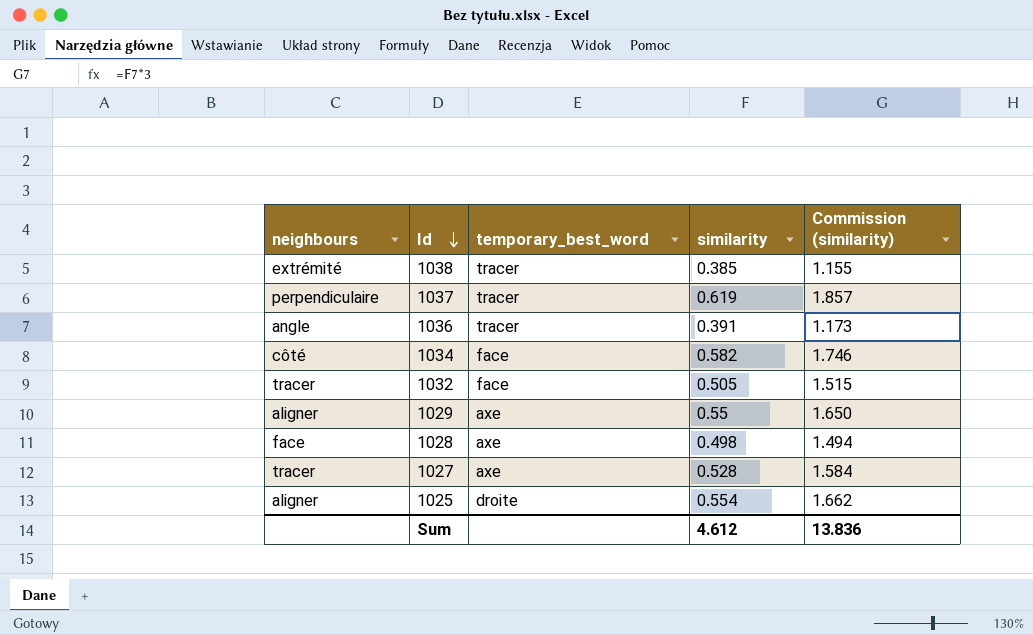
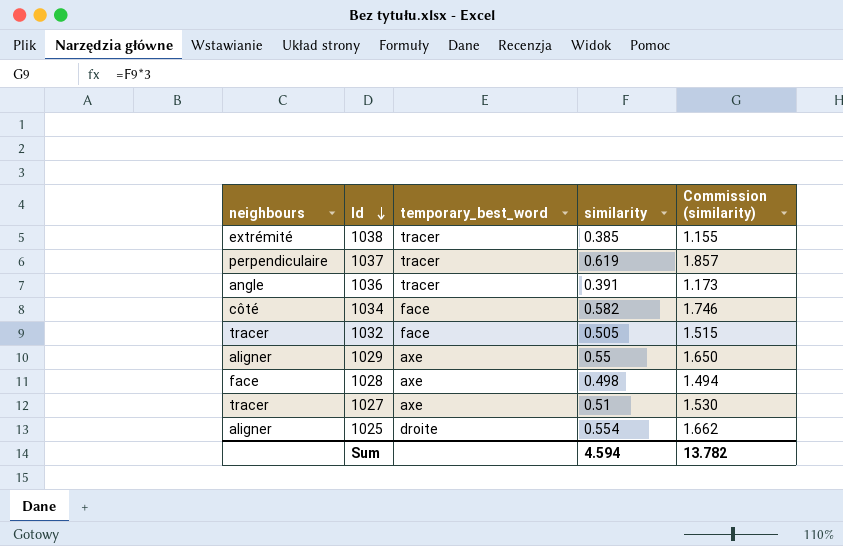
1027 | similarity: 0.528 -> 0.51
1027 | Commission (similarity): 1.584 -> 1.530
Sum | similarity: 4.612 -> 4.594
Sum | Commission (similarity): 13.836 -> 13.782

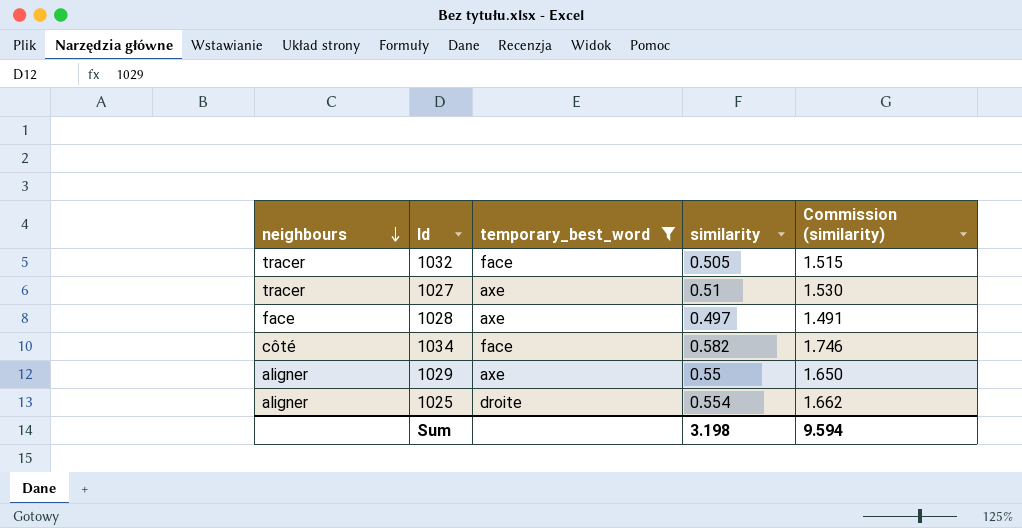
filter: none -> temporary_best_word != tracer
row order: Id descending -> neighbours descending
1028 | similarity: 0.498 -> 0.497
1028 | Commission (similarity): 1.494 -> 1.491
Sum | similarity: 4.594 -> 3.198
Sum | Commission (similarity): 13.782 -> 9.594

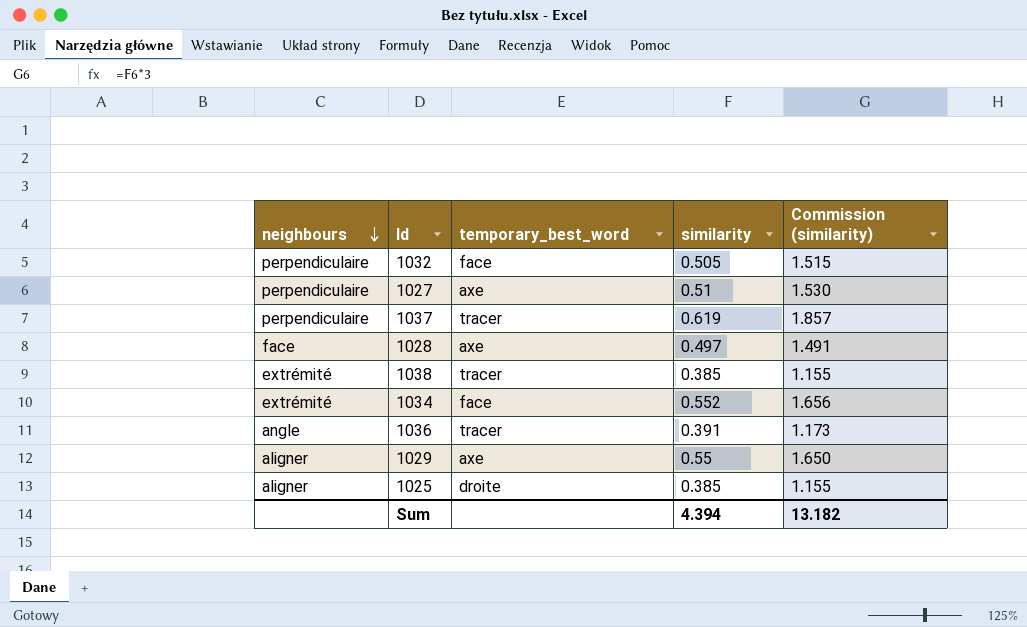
filter: temporary_best_word != tracer -> none
1032 | neighbours: tracer -> perpendiculaire
1027 | neighbours: tracer -> perpendiculaire
1034 | neighbours: côté -> extrémité
1034 | similarity: 0.582 -> 0.552
1034 | Commission (similarity): 1.746 -> 1.656
1025 | similarity: 0.554 -> 0.385
1025 | Commission (similarity): 1.662 -> 1.155
Sum | similarity: 3.198 -> 4.394
Sum | Commission (similarity): 9.594 -> 13.182

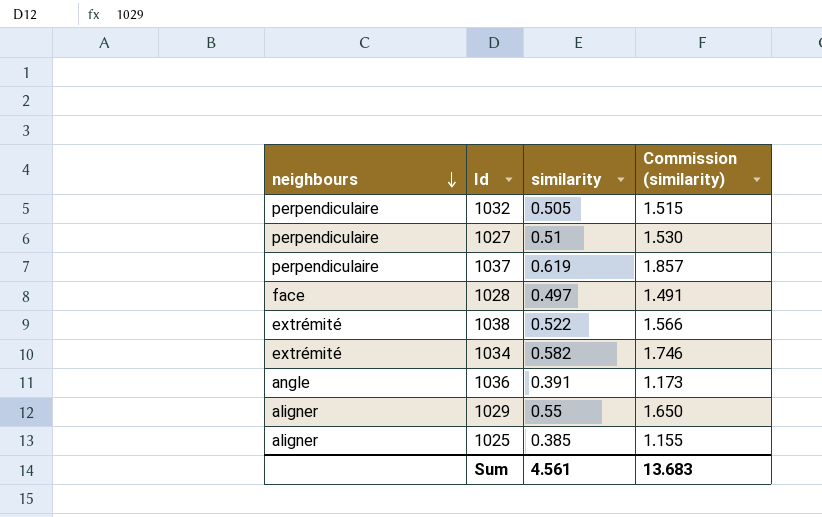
column temporary_best_word | position: 3 -> none
1038 | similarity: 0.385 -> 0.522
1038 | Commission (similarity): 1.155 -> 1.566
1034 | similarity: 0.552 -> 0.582
1034 | Commission (similarity): 1.656 -> 1.746
Sum | similarity: 4.394 -> 4.561
Sum | Commission (similarity): 13.182 -> 13.683

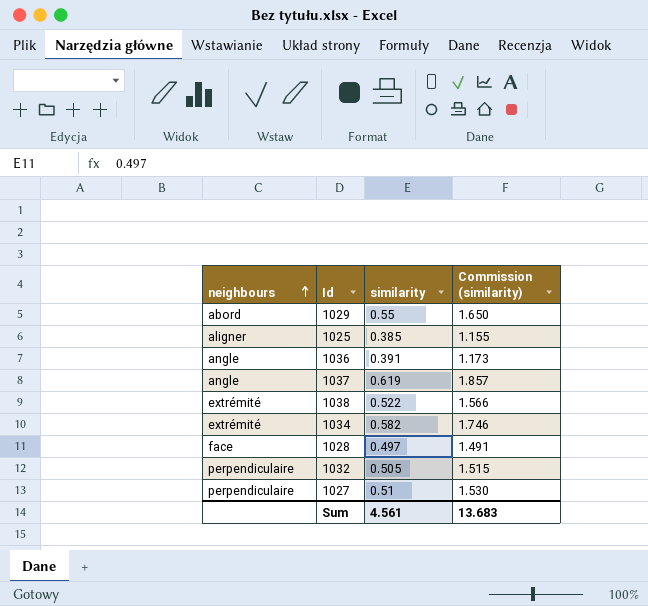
row order: neighbours descending -> neighbours ascending
1029 | neighbours: aligner -> abord
1037 | neighbours: perpendiculaire -> angle

